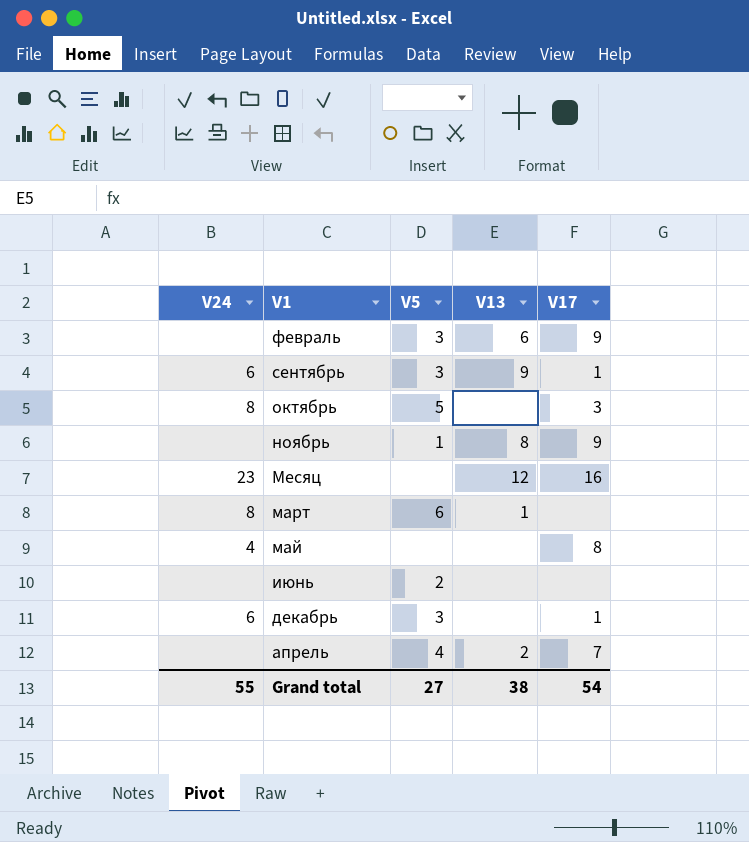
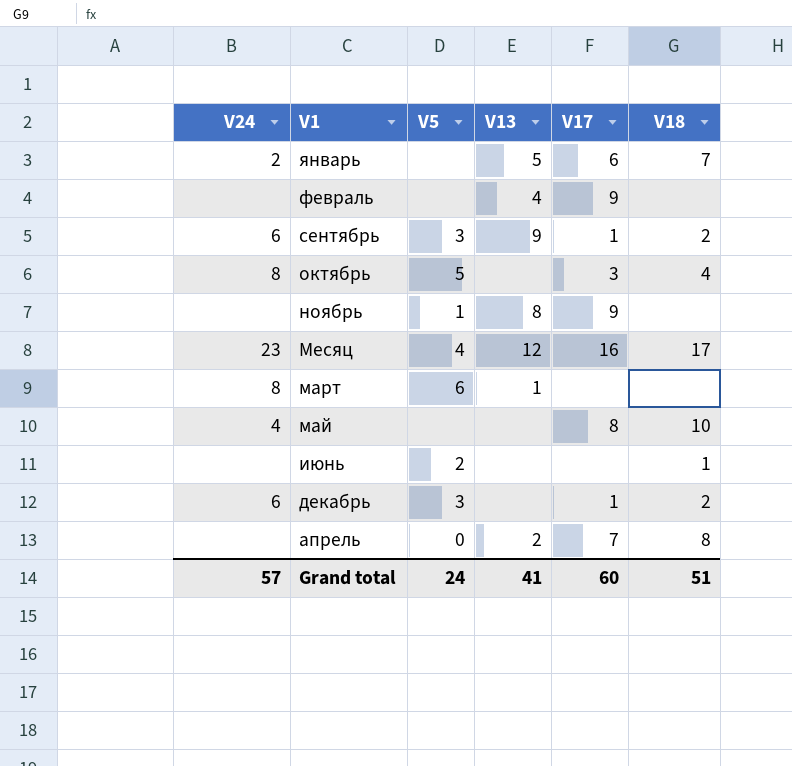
column V18 | position: none -> 6
row январь: none -> 2 | none | 5 | 6 | 7
февраль | V5: 3 -> none
февраль | V13: 6 -> 4
Месяц | V5: none -> 4
апрель | V5: 4 -> 0
Grand total | V24: 55 -> 57
Grand total | V5: 27 -> 24
Grand total | V13: 38 -> 41
Grand total | V17: 54 -> 60

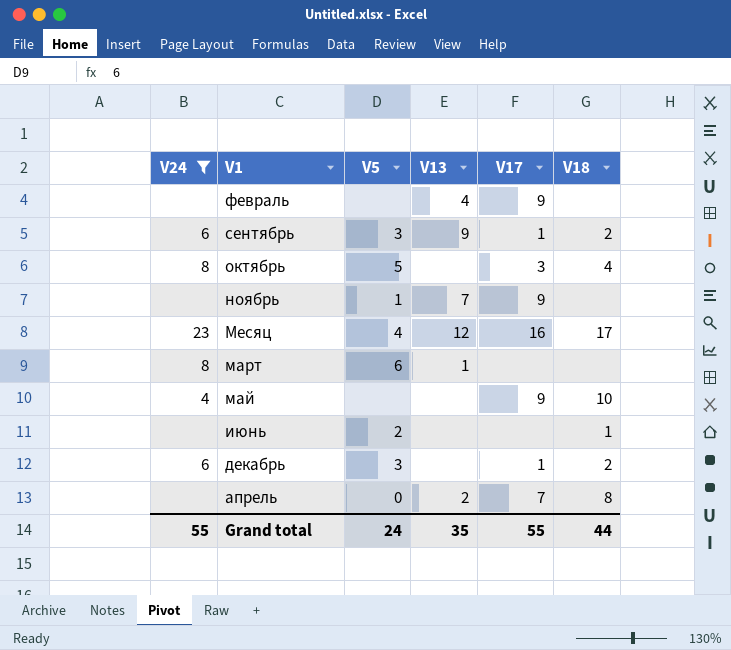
filter: none -> V24 != 2
ноябрь | V13: 8 -> 7
май | V17: 8 -> 9
Grand total | V24: 57 -> 55
Grand total | V13: 41 -> 35
Grand total | V17: 60 -> 55
Grand total | V18: 51 -> 44

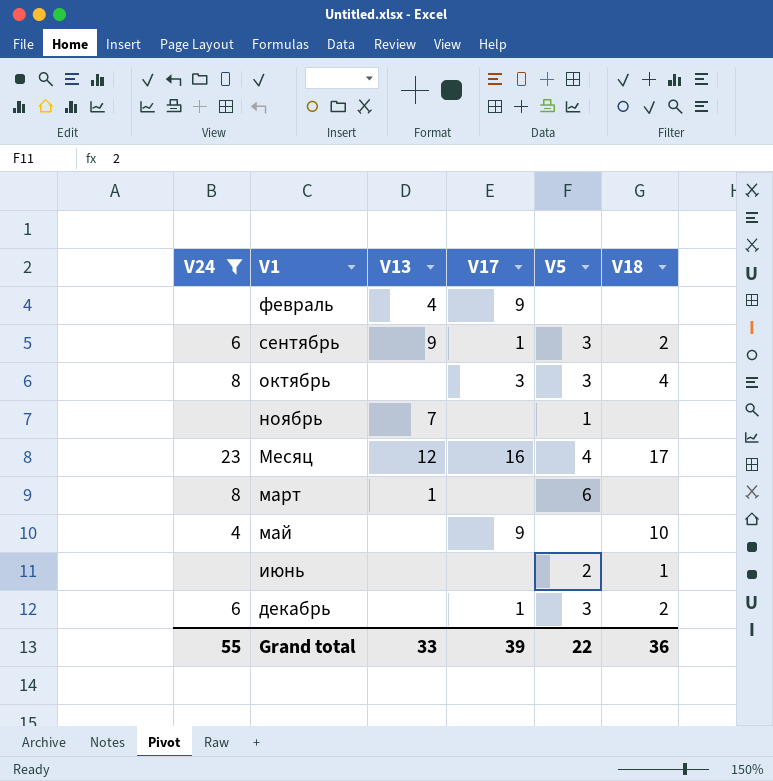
column V5 | position: 3 -> 5
row апрель: none | 0 | 2 | 7 | 8 -> none
октябрь | V5: 5 -> 3
ноябрь | V17: 9 -> none
Grand total | V13: 35 -> 33
Grand total | V17: 55 -> 39
Grand total | V5: 24 -> 22
Grand total | V18: 44 -> 36

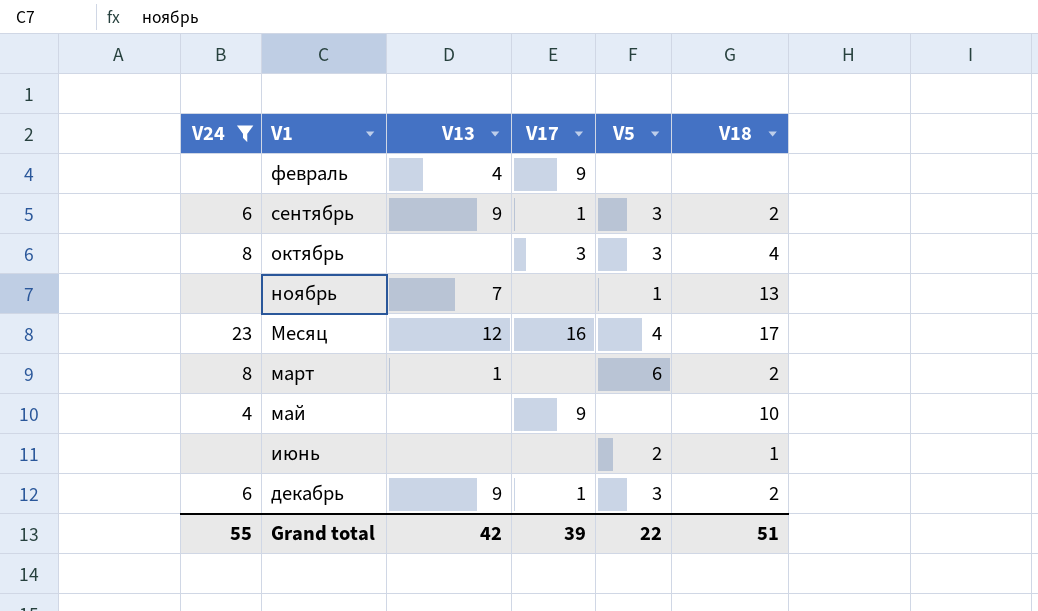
ноябрь | V18: none -> 13
март | V18: none -> 2
декабрь | V13: none -> 9
Grand total | V13: 33 -> 42
Grand total | V18: 36 -> 51

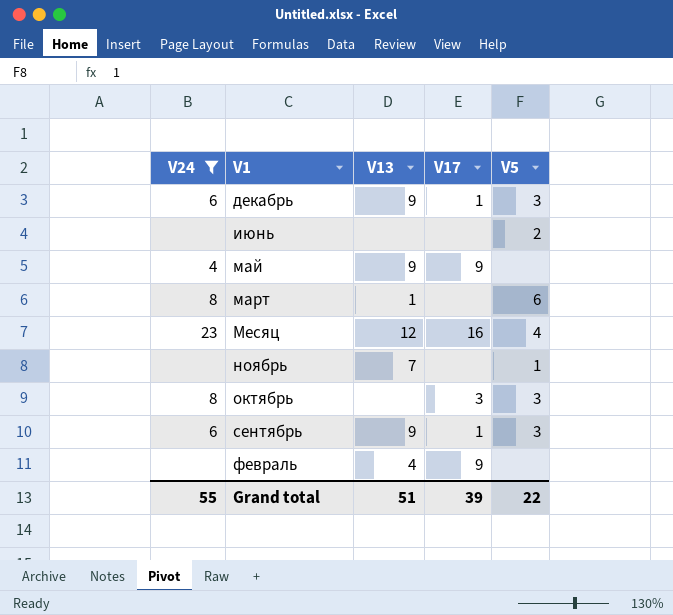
row order: V1 descending -> V1 ascending
column V18 | position: 6 -> none
май | V13: none -> 9
Grand total | V13: 42 -> 51

